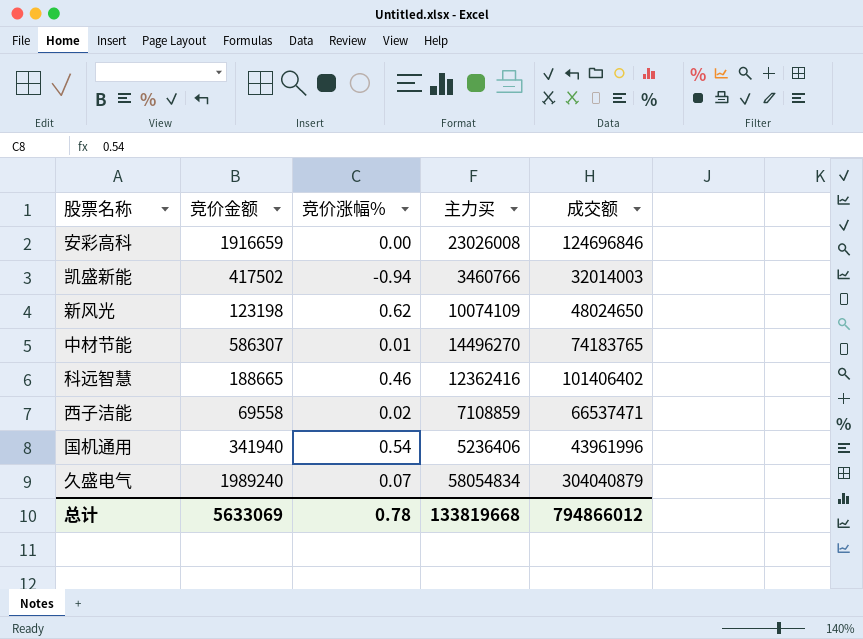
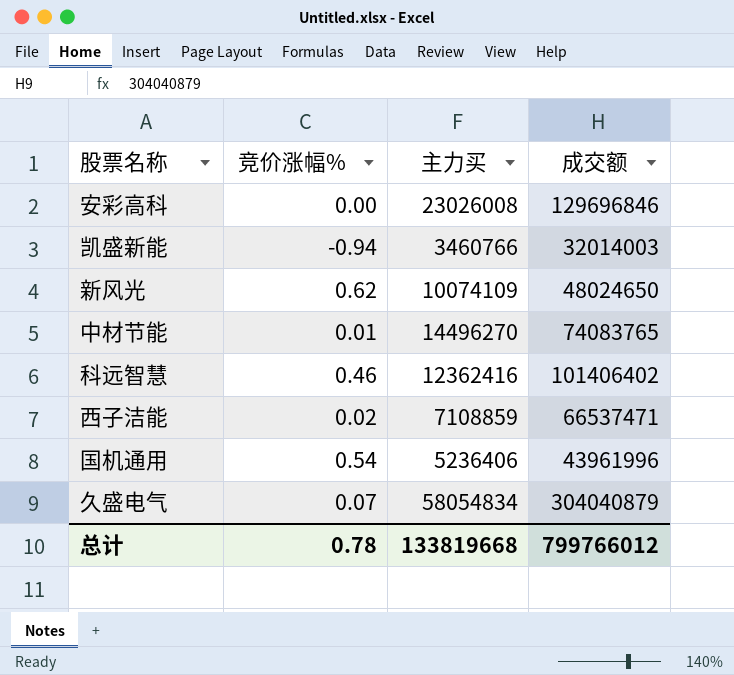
column 竞价金额 | position: 2 -> none
安彩高科 | 成交额: 124696846 -> 129696846
中材节能 | 成交额: 74183765 -> 74083765
总计 | 成交额: 794866012 -> 799766012

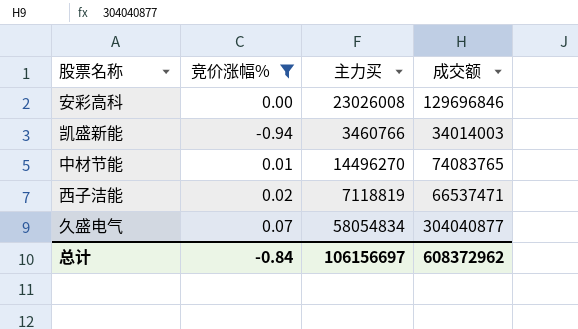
filter: none -> 竞价涨幅% <= 0.07
凯盛新能 | 成交额: 32014003 -> 34014003
西子洁能 | 主力买: 7108859 -> 7118819
久盛电气 | 成交额: 304040879 -> 304040877
总计 | 竞价涨幅%: 0.78 -> -0.84
总计 | 主力买: 133819668 -> 106156697
总计 | 成交额: 799766012 -> 608372962

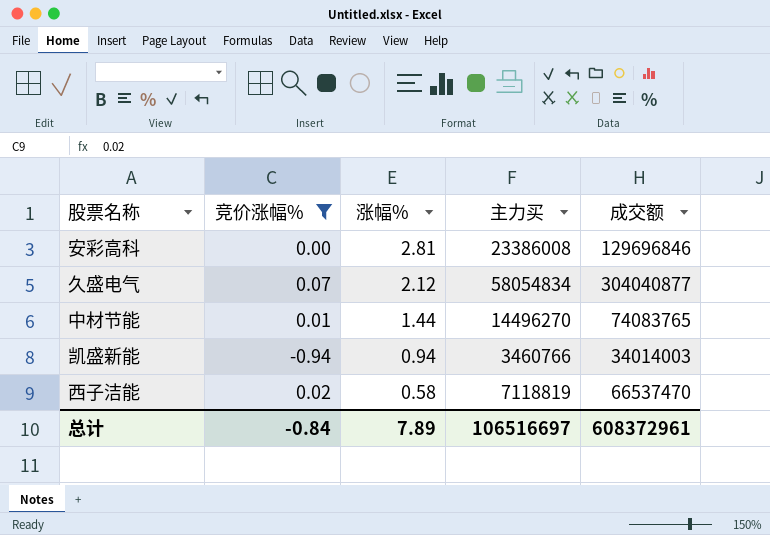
row order: none -> 涨幅% descending
column 涨幅% | position: none -> 3
安彩高科 | 主力买: 23026008 -> 23386008
西子洁能 | 成交额: 66537471 -> 66537470
总计 | 主力买: 106156697 -> 106516697
总计 | 成交额: 608372962 -> 608372961

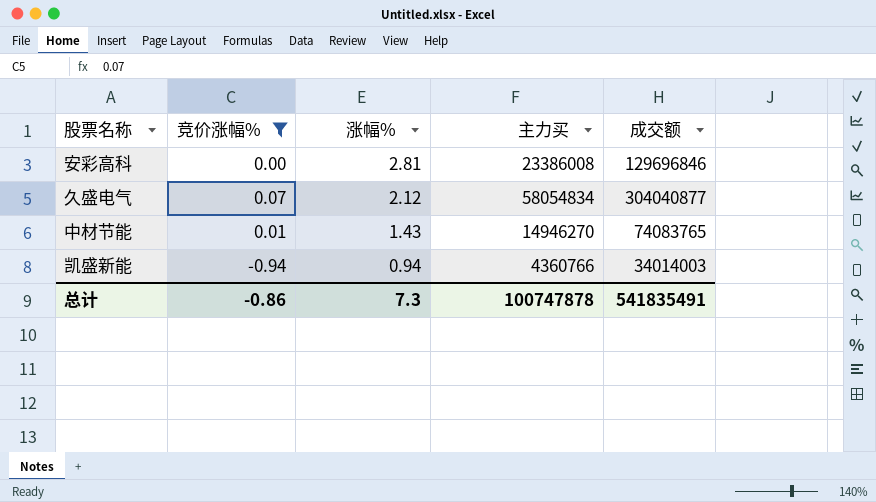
row 西子洁能: 0.02 | 0.58 | 7118819 | 66537470 -> none
中材节能 | 涨幅%: 1.44 -> 1.43
中材节能 | 主力买: 14496270 -> 14946270
凯盛新能 | 主力买: 3460766 -> 4360766
总计 | 竞价涨幅%: -0.84 -> -0.86
总计 | 涨幅%: 7.89 -> 7.3
总计 | 主力买: 106516697 -> 100747878
总计 | 成交额: 608372961 -> 541835491

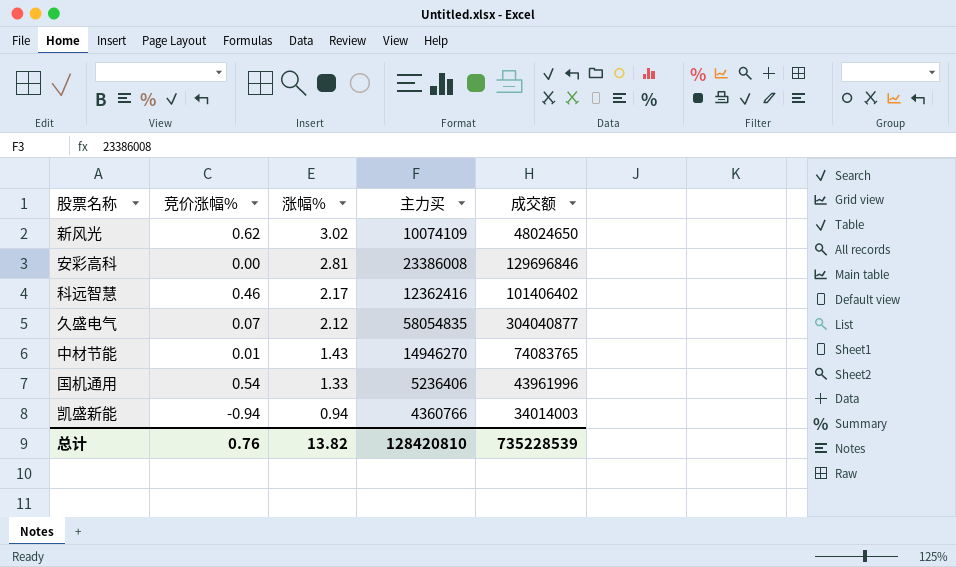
filter: 竞价涨幅% <= 0.07 -> none
久盛电气 | 主力买: 58054834 -> 58054835
总计 | 竞价涨幅%: -0.86 -> 0.76
总计 | 涨幅%: 7.3 -> 13.82
总计 | 主力买: 100747878 -> 128420810
总计 | 成交额: 541835491 -> 735228539

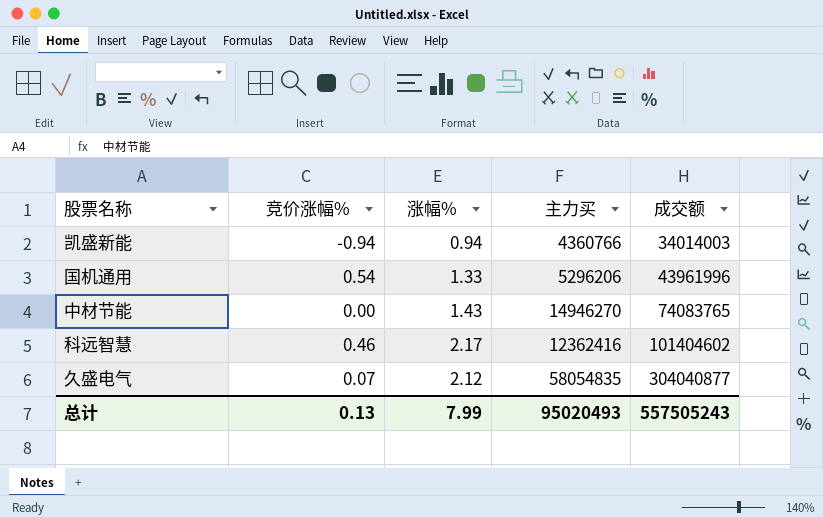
row order: 涨幅% descending -> 成交额 ascending
row 新风光: 0.62 | 3.02 | 10074109 | 48024650 -> none
row 安彩高科: 0.00 | 2.81 | 23386008 | 129696846 -> none
国机通用 | 主力买: 5236406 -> 5296206
中材节能 | 竞价涨幅%: 0.01 -> 0.00
科远智慧 | 成交额: 101406402 -> 101404602
总计 | 竞价涨幅%: 0.76 -> 0.13
总计 | 涨幅%: 13.82 -> 7.99
总计 | 主力买: 128420810 -> 95020493
总计 | 成交额: 735228539 -> 557505243

